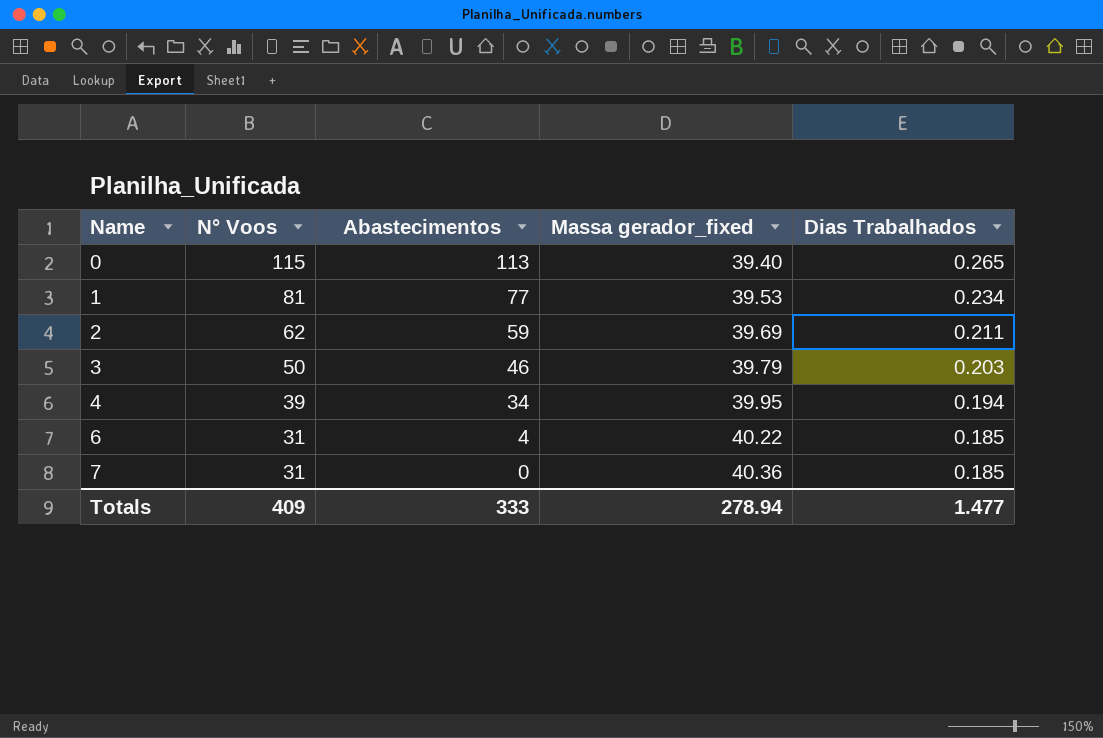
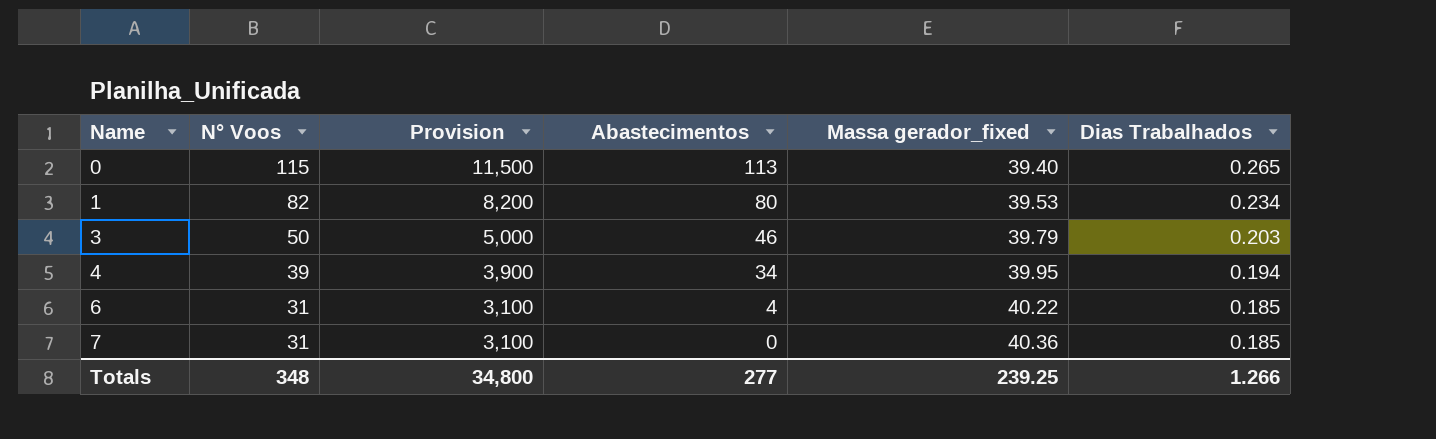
column Provision | formula: none -> [N° Voos] * 100
row 2: 62 | 59 | 39.69 | 0.211 -> none
1 | N° Voos: 81 -> 82
1 | Abastecimentos: 77 -> 80
Totals | N° Voos: 409 -> 348
Totals | Abastecimentos: 333 -> 277
Totals | Massa gerador_fixed: 278.94 -> 239.25
Totals | Dias Trabalhados: 1.477 -> 1.266

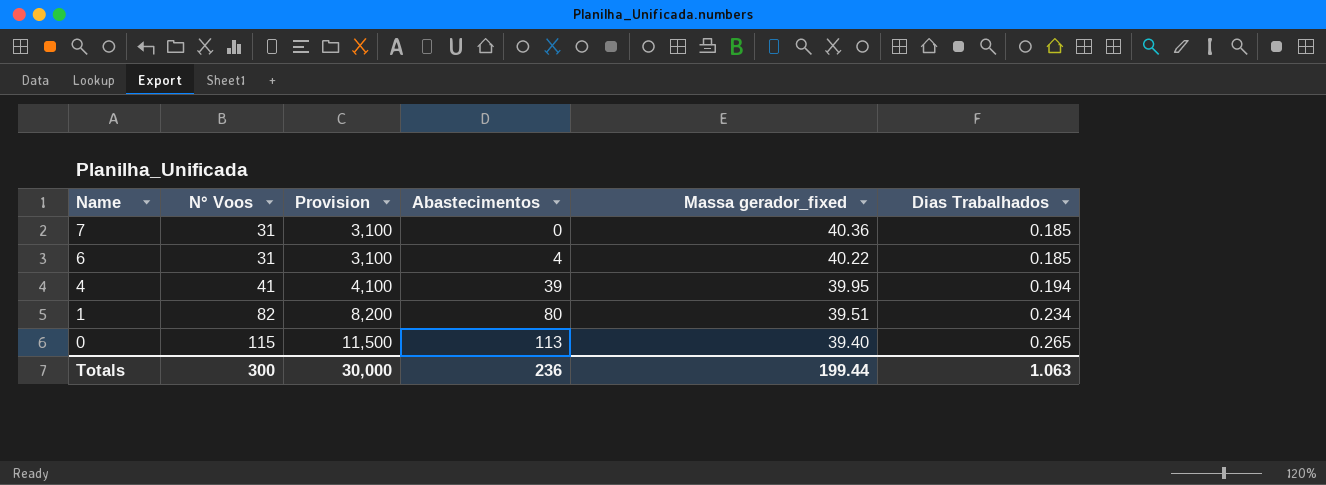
row order: Name ascending -> Name descending
row 3: 50 | 5,000 | 46 | 39.79 | 0.203 -> none
4 | N° Voos: 39 -> 41
4 | Provision: 3,900 -> 4,100
4 | Abastecimentos: 34 -> 39
1 | Massa gerador_fixed: 39.53 -> 39.51
Totals | N° Voos: 348 -> 300
Totals | Provision: 34,800 -> 30,000
Totals | Abastecimentos: 277 -> 236
Totals | Massa gerador_fixed: 239.25 -> 199.44
Totals | Dias Trabalhados: 1.266 -> 1.063

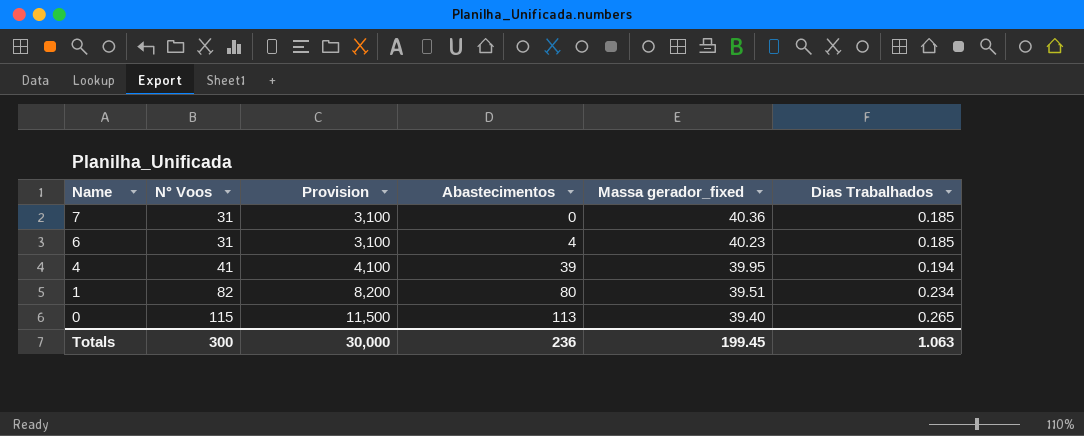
6 | Massa gerador_fixed: 40.22 -> 40.23
Totals | Massa gerador_fixed: 199.44 -> 199.45

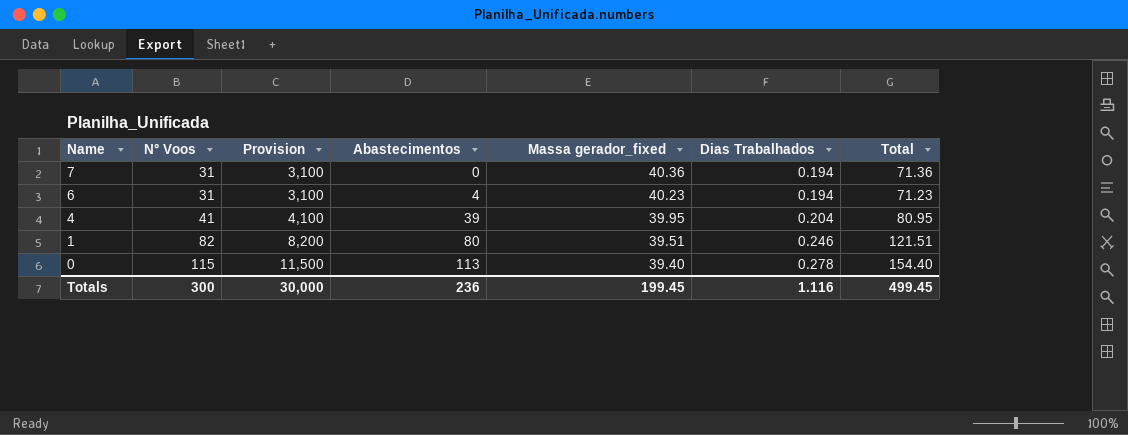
column Total | formula: none -> [N° Voos] + [Massa gerador_fixed]
7 | Dias Trabalhados: 0.185 -> 0.194
6 | Dias Trabalhados: 0.185 -> 0.194
4 | Dias Trabalhados: 0.194 -> 0.204
1 | Dias Trabalhados: 0.234 -> 0.246
0 | Dias Trabalhados: 0.265 -> 0.278
Totals | Dias Trabalhados: 1.063 -> 1.116

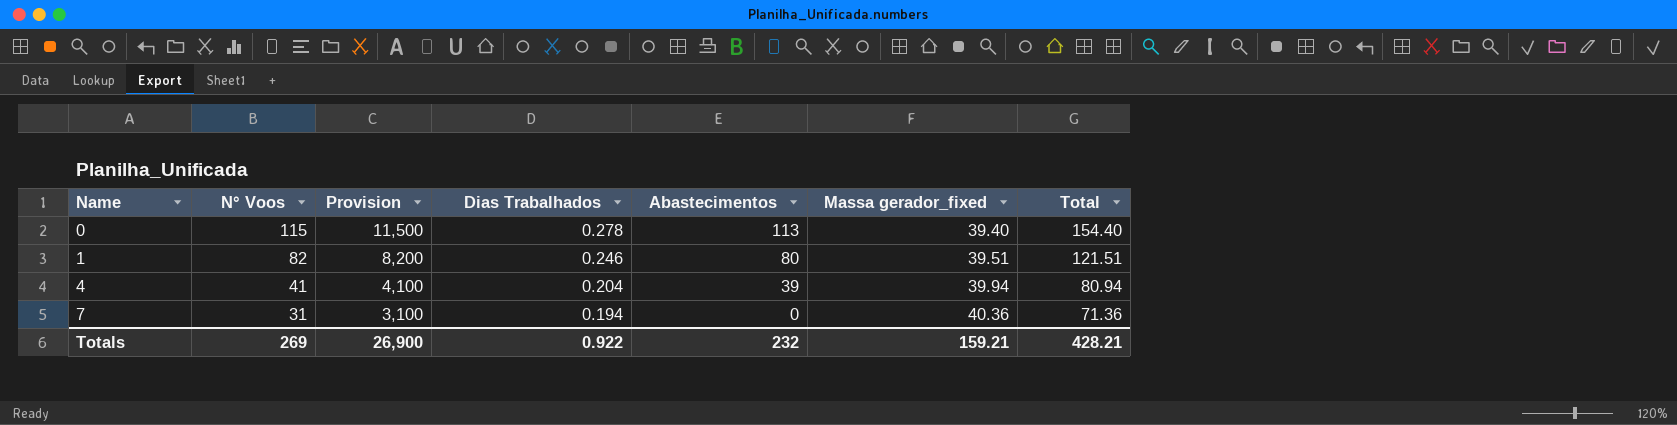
row order: Name descending -> Name ascending
column Dias Trabalhados | position: 6 -> 4
row 6: 31 | 3,100 | 4 | 40.23 | 0.194 | 71.23 -> none
4 | Massa gerador_fixed: 39.95 -> 39.94
4 | Total: 80.95 -> 80.94
Totals | N° Voos: 300 -> 269
Totals | Provision: 30,000 -> 26,900
Totals | Dias Trabalhados: 1.116 -> 0.922
Totals | Abastecimentos: 236 -> 232
Totals | Massa gerador_fixed: 199.45 -> 159.21
Totals | Total: 499.45 -> 428.21

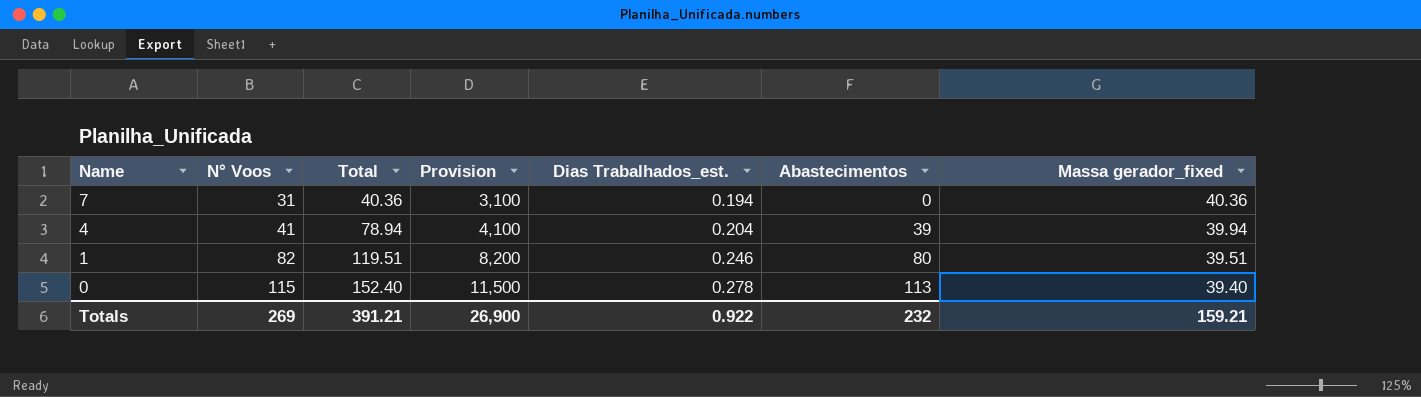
row order: Name ascending -> Name descending
column Total | formula: [N° Voos] + [Massa gerador_fixed] -> [Abastecimentos] + [Massa gerador_fixed]
column Total | position: 7 -> 3
column name: Dias Trabalhados -> Dias Trabalhados_est.
Totals | Total: 428.21 -> 391.21

